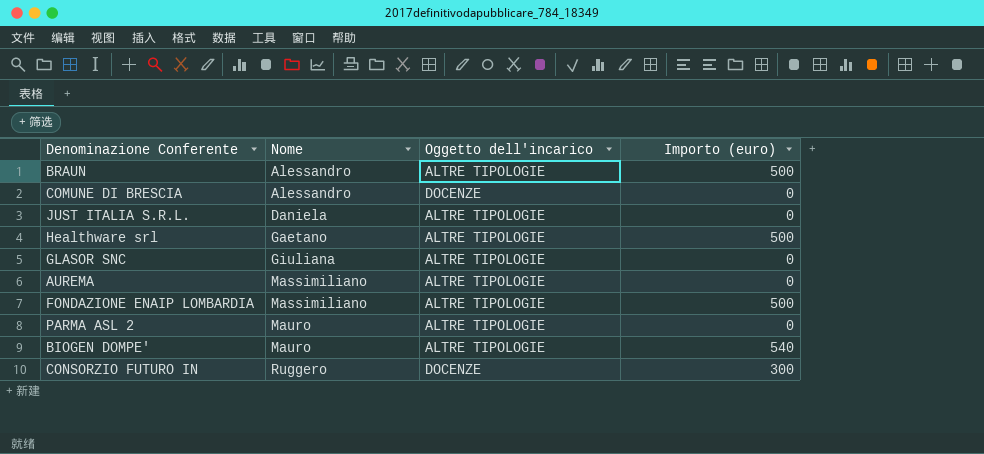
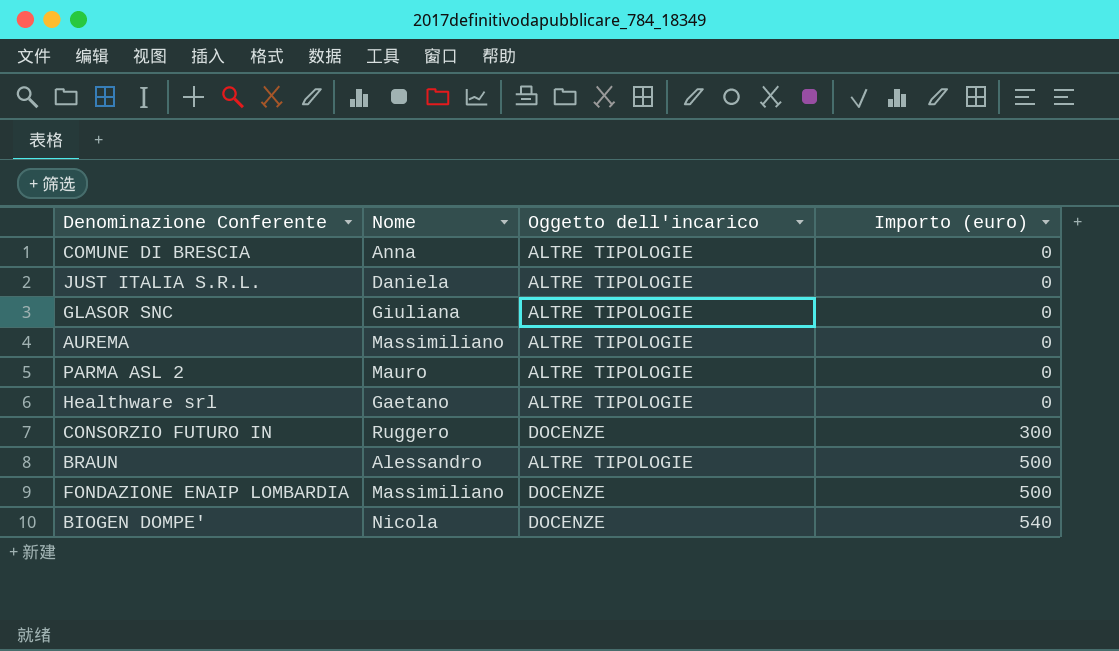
row order: Nome ascending -> Importo (euro) ascending
COMUNE DI BRESCIA | Nome: Alessandro -> Anna
COMUNE DI BRESCIA | Oggetto dell'incarico: DOCENZE -> ALTRE TIPOLOGIE
Healthware srl | Importo (euro): 500 -> 0
FONDAZIONE ENAIP LOMBARDIA | Oggetto dell'incarico: ALTRE TIPOLOGIE -> DOCENZE
BIOGEN DOMPE' | Nome: Mauro -> Nicola
BIOGEN DOMPE' | Oggetto dell'incarico: ALTRE TIPOLOGIE -> DOCENZE

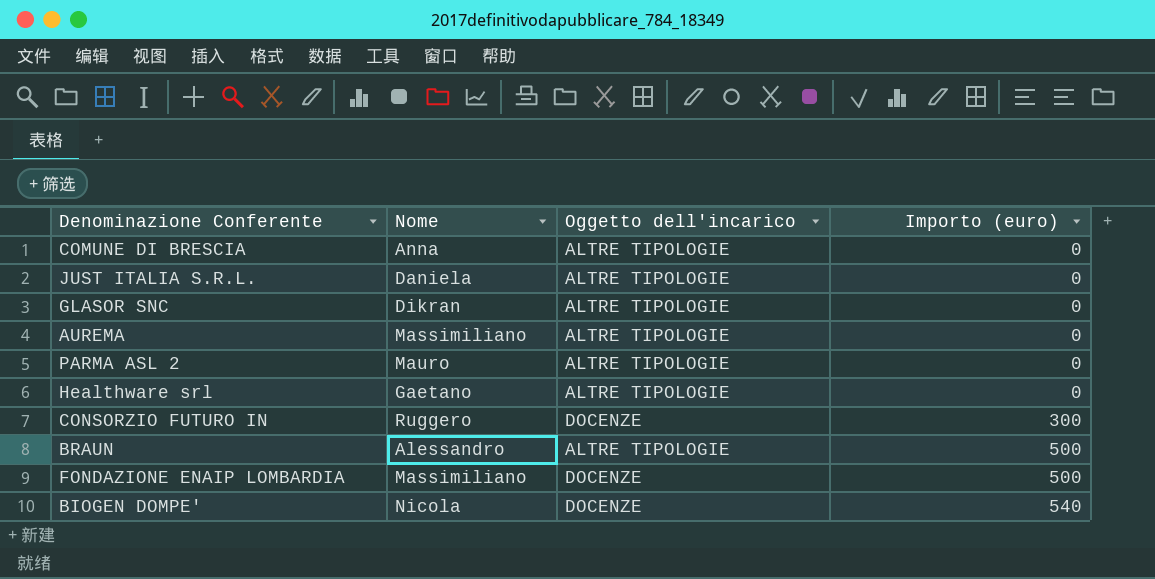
GLASOR SNC | Nome: Giuliana -> Dikran

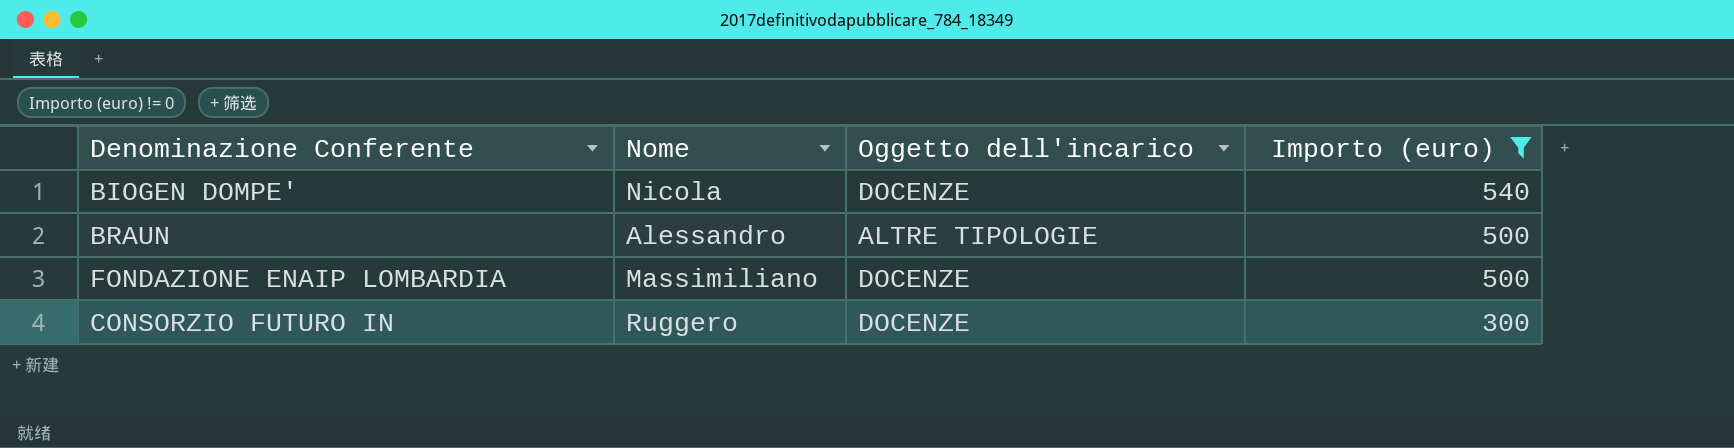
filter: none -> Importo (euro) != 0
row order: Importo (euro) ascending -> Importo (euro) descending

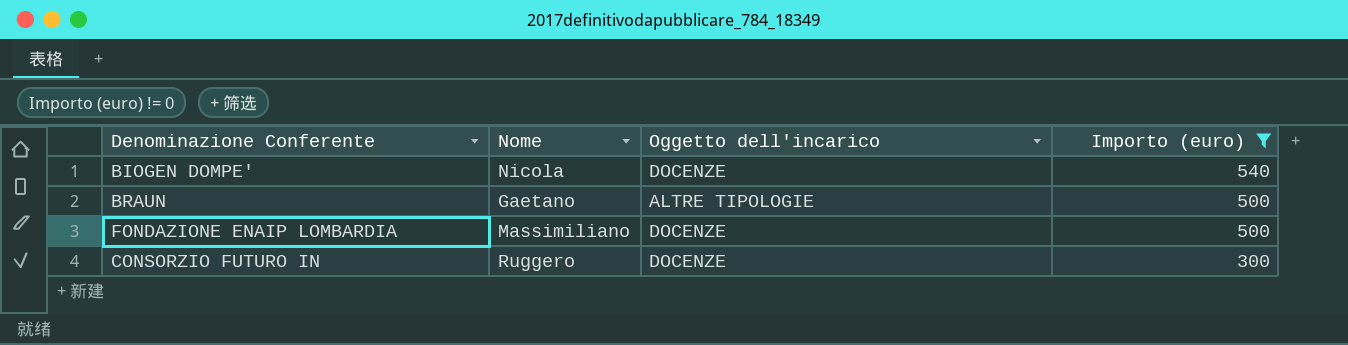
BRAUN | Nome: Alessandro -> Gaetano

